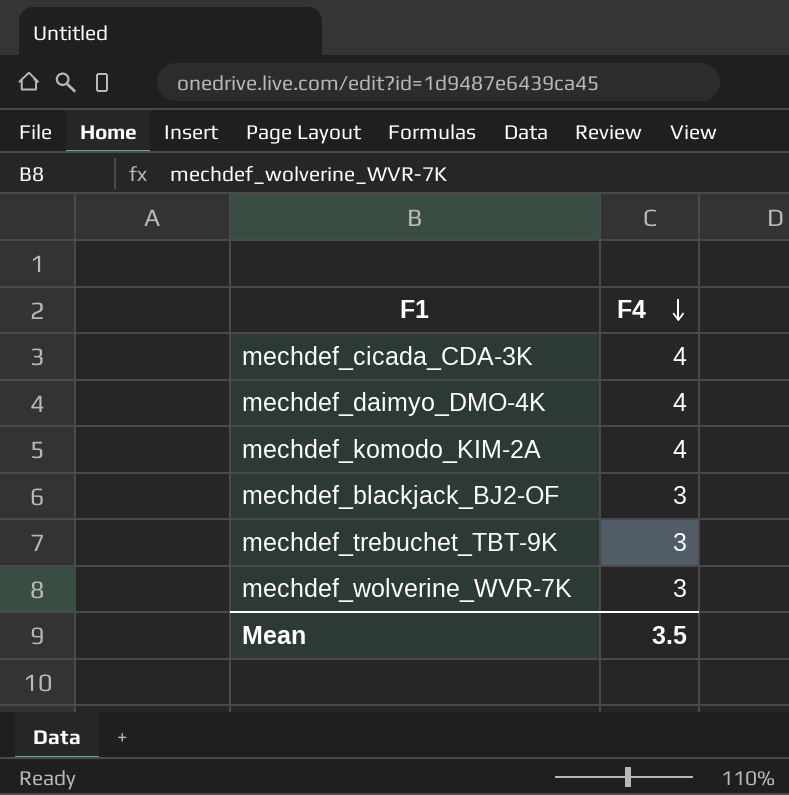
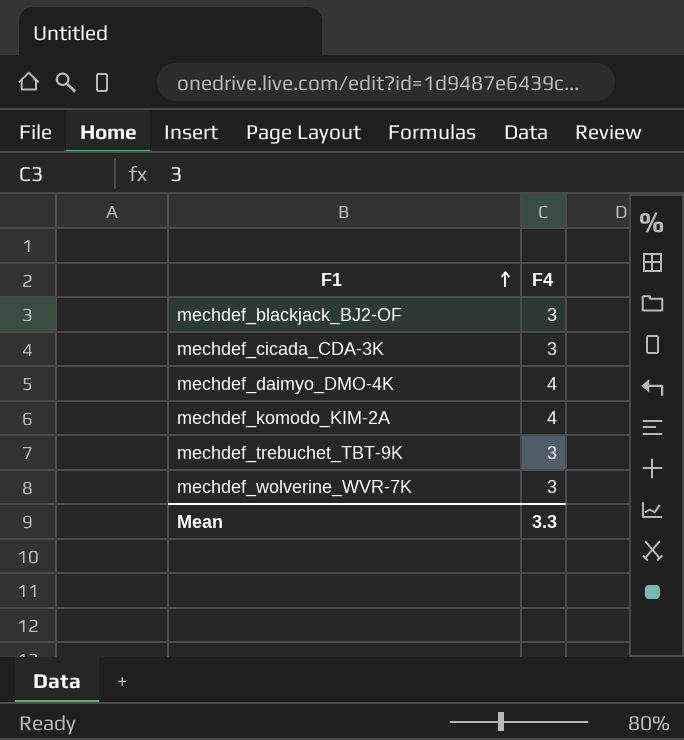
row order: F4 descending -> F1 ascending
mechdef_cicada_CDA-3K | F4: 4 -> 3
Mean | F4: 3.5 -> 3.3

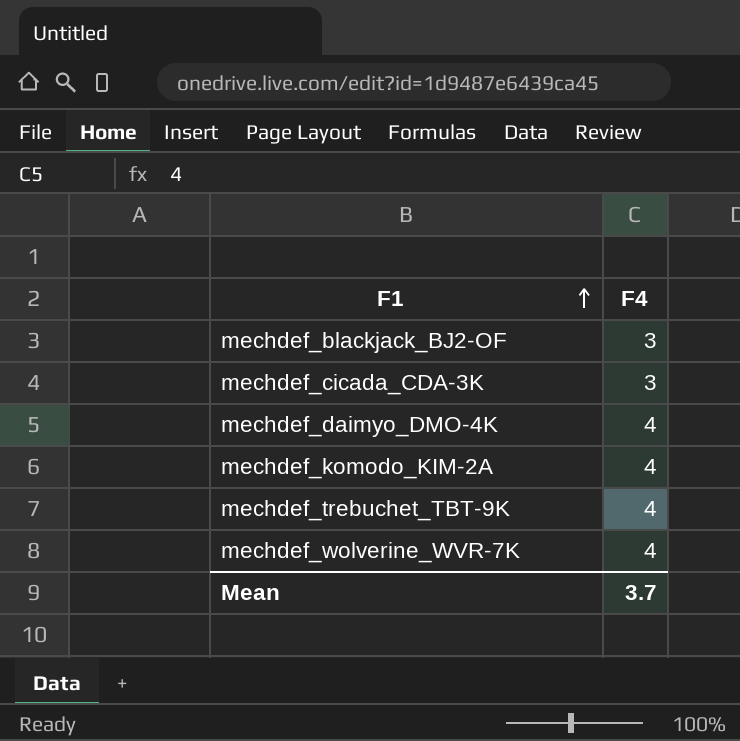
mechdef_trebuchet_TBT-9K | F4: 3 -> 4
mechdef_wolverine_WVR-7K | F4: 3 -> 4
Mean | F4: 3.3 -> 3.7

